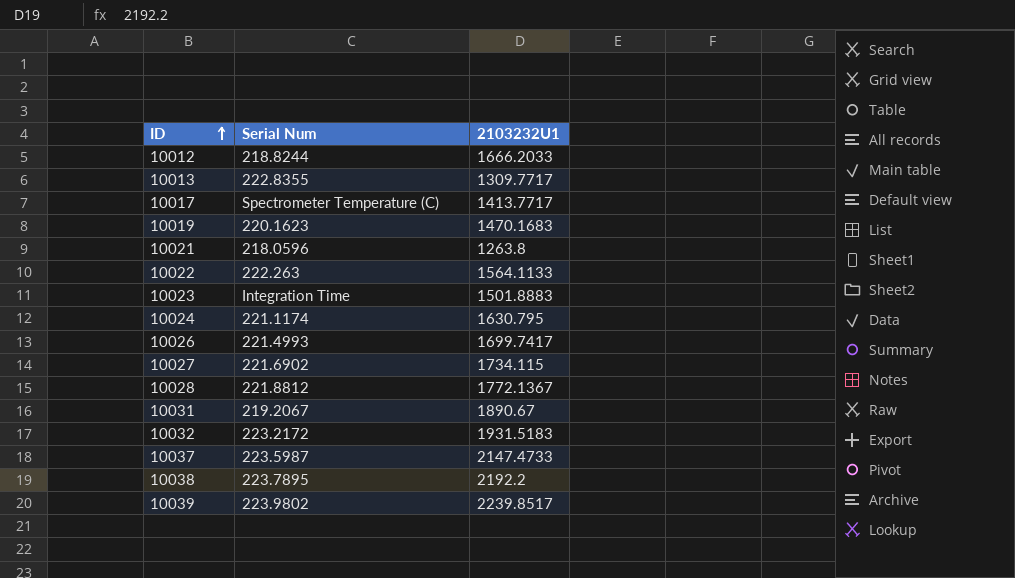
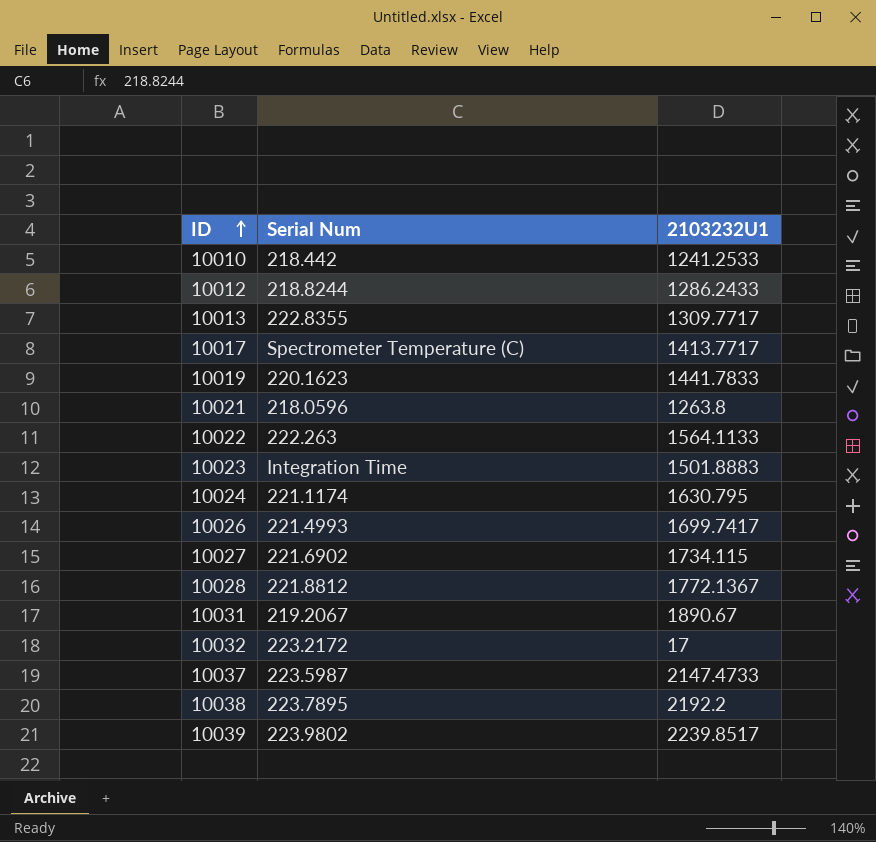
row 10010: none -> 218.442 | 1241.2533
10012 | 2103232U1: 1666.2033 -> 1286.2433
10019 | 2103232U1: 1470.1683 -> 1441.7833
10032 | 2103232U1: 1931.5183 -> 17

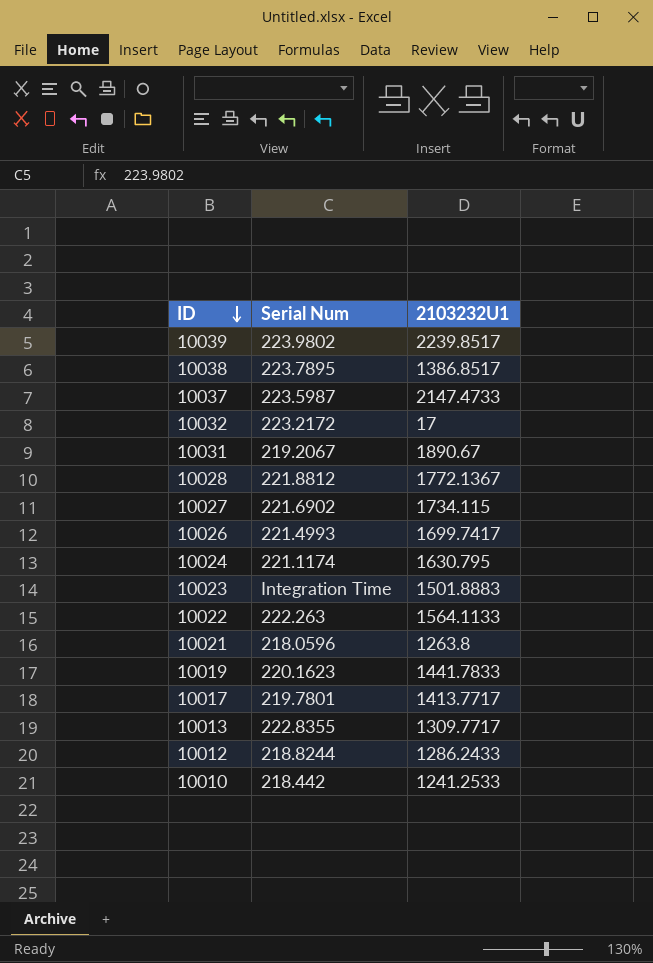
row order: ID ascending -> ID descending
10038 | 2103232U1: 2192.2 -> 1386.8517
10017 | Serial Num: Spectrometer Temperature (C) -> 219.7801

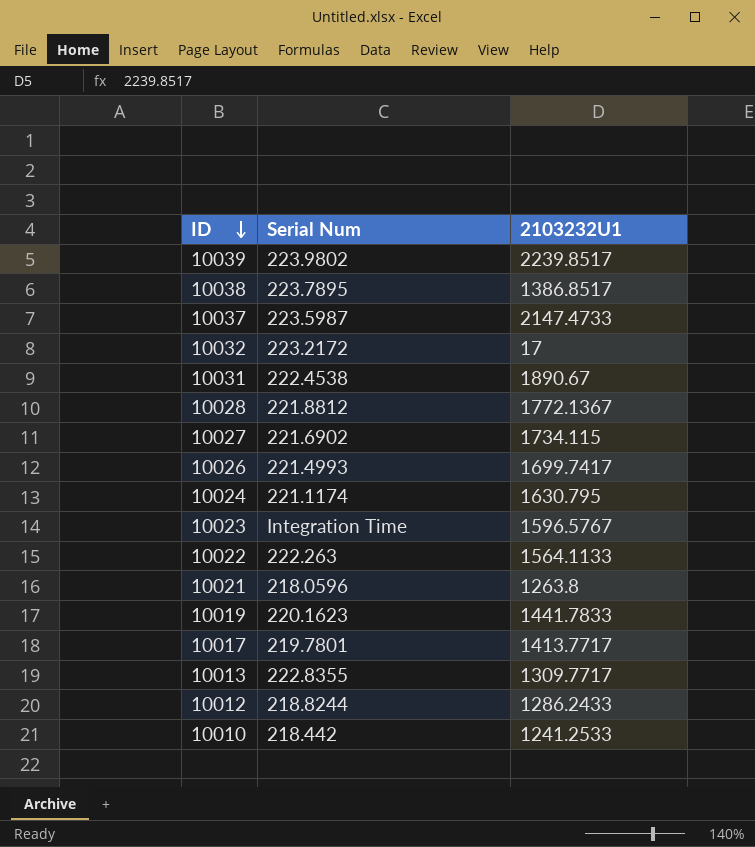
10031 | Serial Num: 219.2067 -> 222.4538
10023 | 2103232U1: 1501.8883 -> 1596.5767

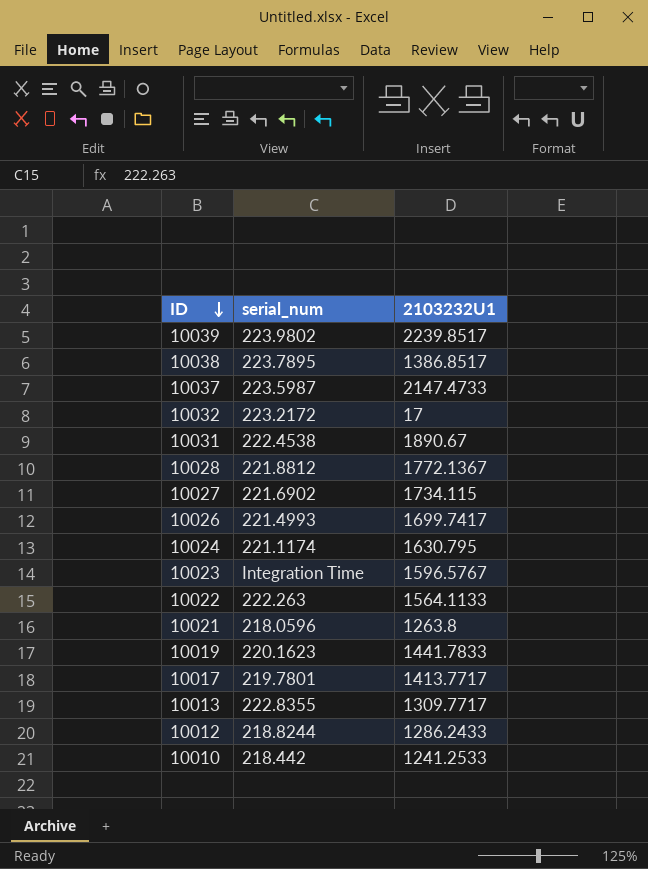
column name: Serial Num -> serial_num

